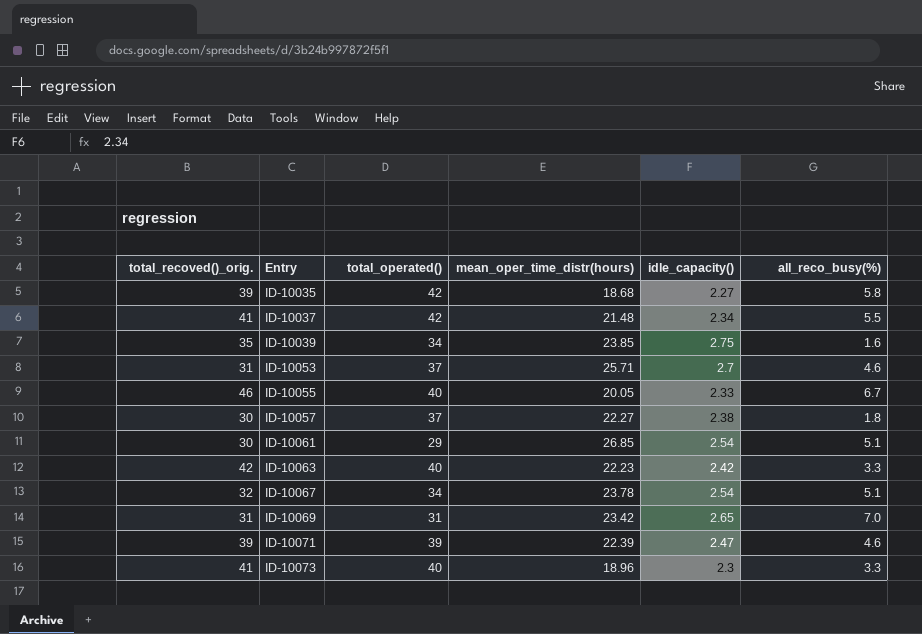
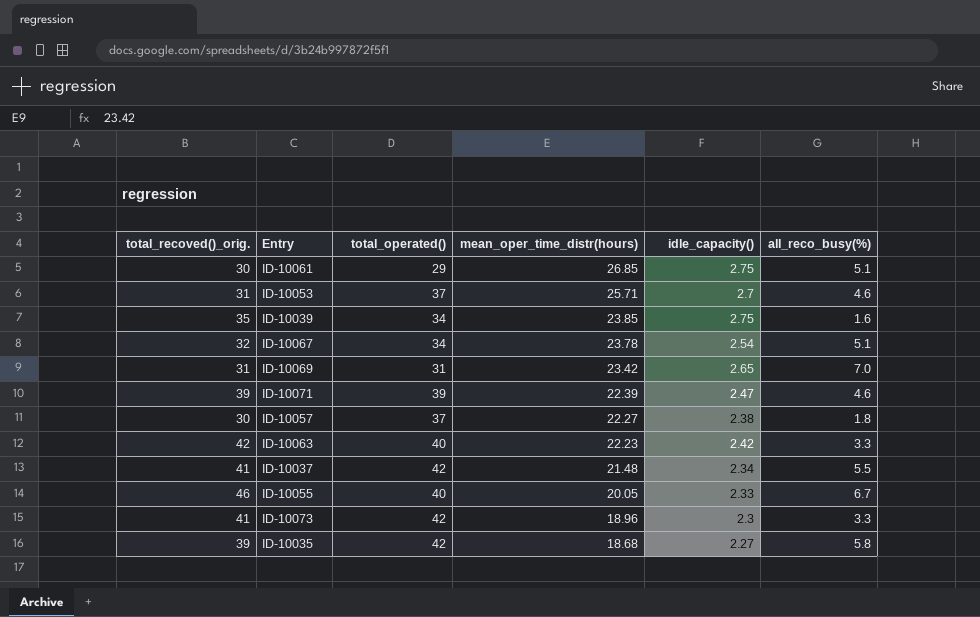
row order: Entry ascending -> mean_oper_time_distr(hours) descending
ID-10061 | idle_capacity(): 2.54 -> 2.75
ID-10073 | total_operated(): 40 -> 42

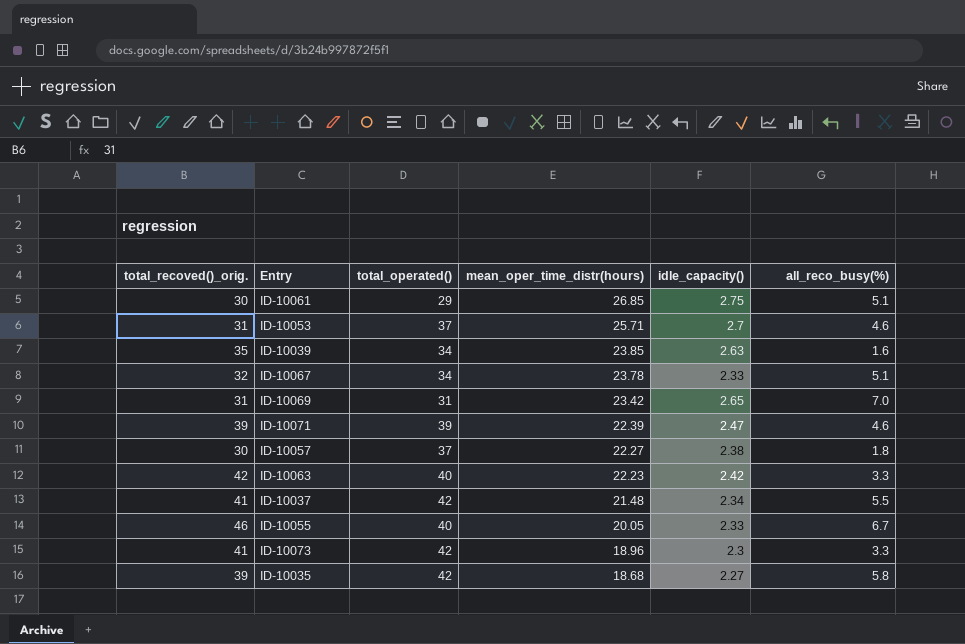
ID-10039 | idle_capacity(): 2.75 -> 2.63
ID-10067 | idle_capacity(): 2.54 -> 2.33

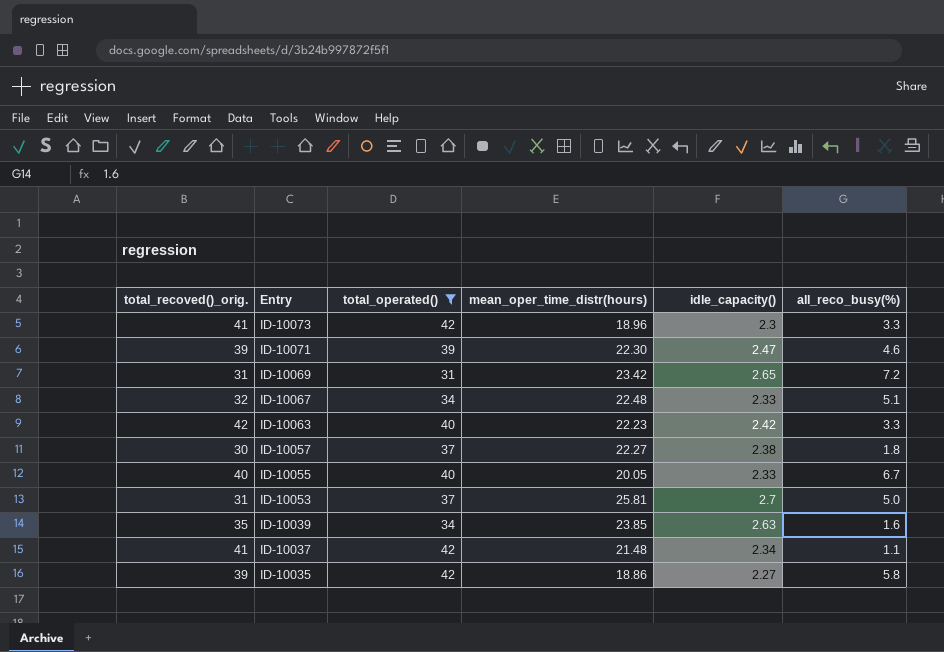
filter: none -> total_operated() != 29
row order: mean_oper_time_distr(hours) descending -> Entry descending
ID-10071 | mean_oper_time_distr(hours): 22.39 -> 22.30
ID-10069 | all_reco_busy(%): 7.0 -> 7.2
ID-10067 | mean_oper_time_distr(hours): 23.78 -> 22.48
ID-10055 | total_recoved()_orig.: 46 -> 40
ID-10053 | mean_oper_time_distr(hours): 25.71 -> 25.81
ID-10053 | all_reco_busy(%): 4.6 -> 5.0
ID-10037 | all_reco_busy(%): 5.5 -> 1.1
ID-10035 | mean_oper_time_distr(hours): 18.68 -> 18.86

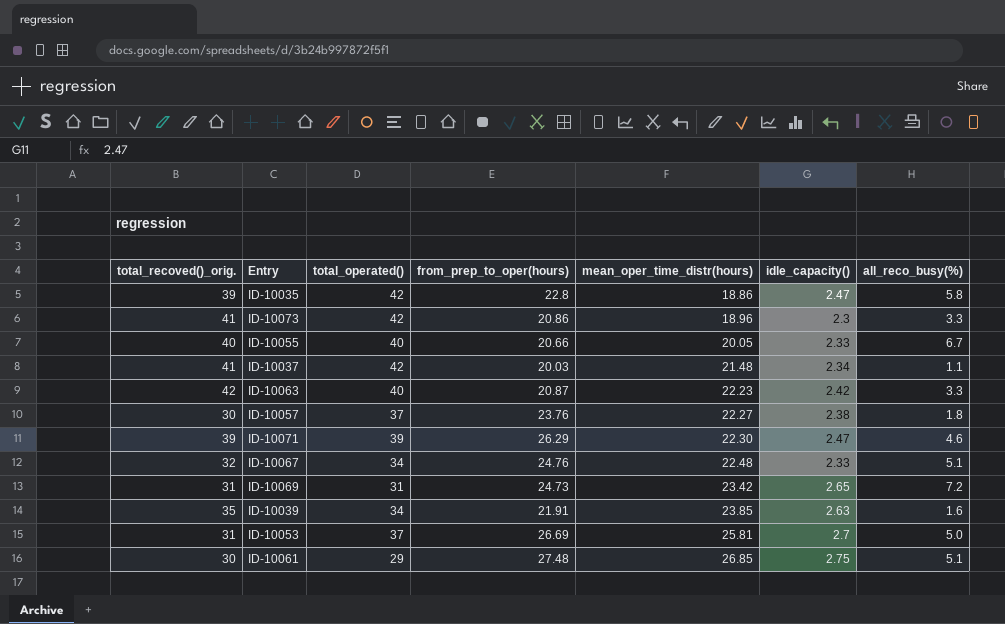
filter: total_operated() != 29 -> none
row order: Entry descending -> mean_oper_time_distr(hours) ascending
column from_prep_to_oper(hours) | position: none -> 4
ID-10035 | idle_capacity(): 2.27 -> 2.47

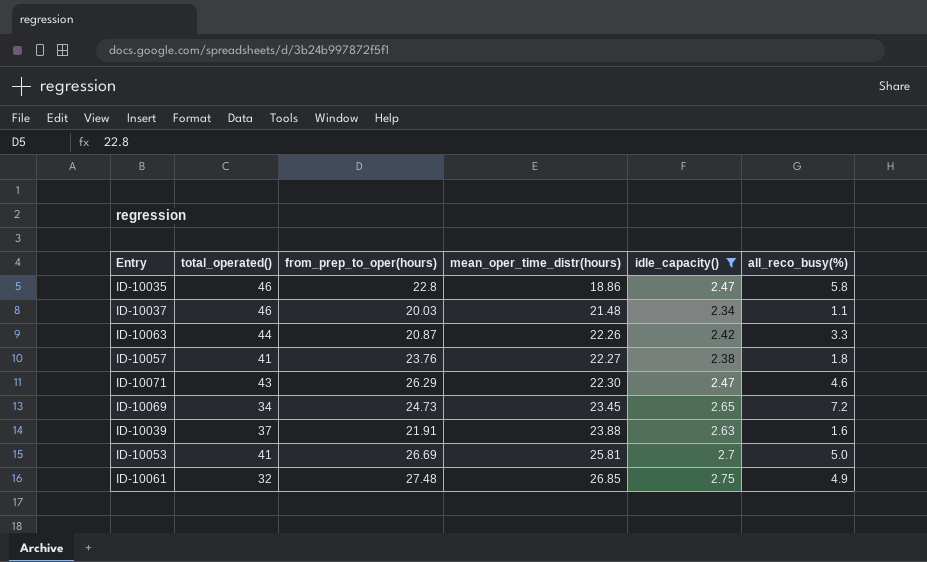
filter: none -> idle_capacity() >= 2.34
column total_recoved()_orig. | position: 1 -> none
ID-10035 | total_operated(): 42 -> 46
ID-10037 | total_operated(): 42 -> 46
ID-10063 | total_operated(): 40 -> 44
ID-10063 | mean_oper_time_distr(hours): 22.23 -> 22.26
ID-10057 | total_operated(): 37 -> 41
ID-10071 | total_operated(): 39 -> 43
ID-10069 | total_operated(): 31 -> 34
ID-10069 | mean_oper_time_distr(hours): 23.42 -> 23.45
ID-10039 | total_operated(): 34 -> 37
ID-10039 | mean_oper_time_distr(hours): 23.85 -> 23.88
ID-10053 | total_operated(): 37 -> 41
ID-10061 | total_operated(): 29 -> 32
ID-10061 | all_reco_busy(%): 5.1 -> 4.9

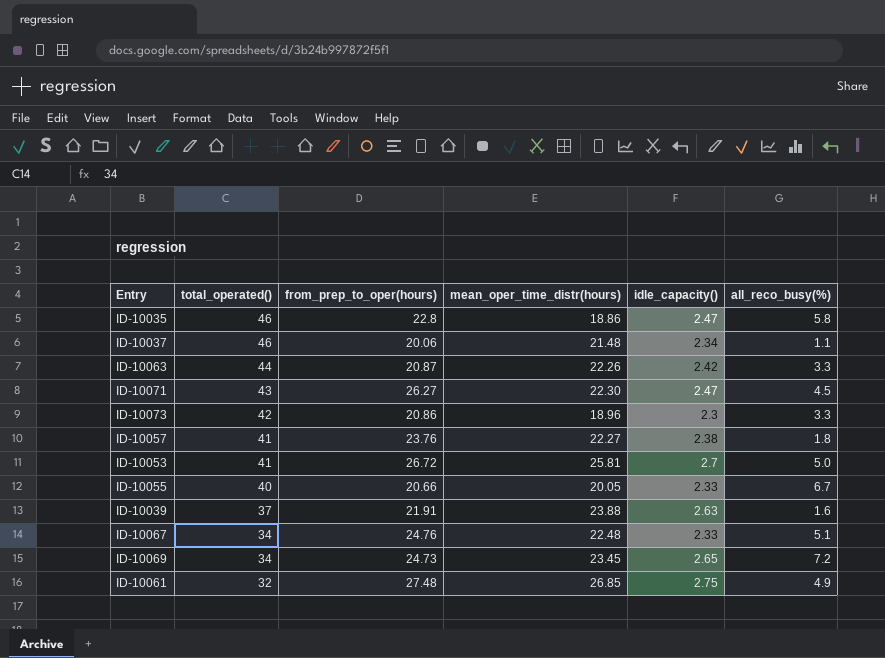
filter: idle_capacity() >= 2.34 -> none
row order: mean_oper_time_distr(hours) ascending -> total_operated() descending
ID-10037 | from_prep_to_oper(hours): 20.03 -> 20.06
ID-10071 | from_prep_to_oper(hours): 26.29 -> 26.27
ID-10071 | all_reco_busy(%): 4.6 -> 4.5
ID-10053 | from_prep_to_oper(hours): 26.69 -> 26.72

